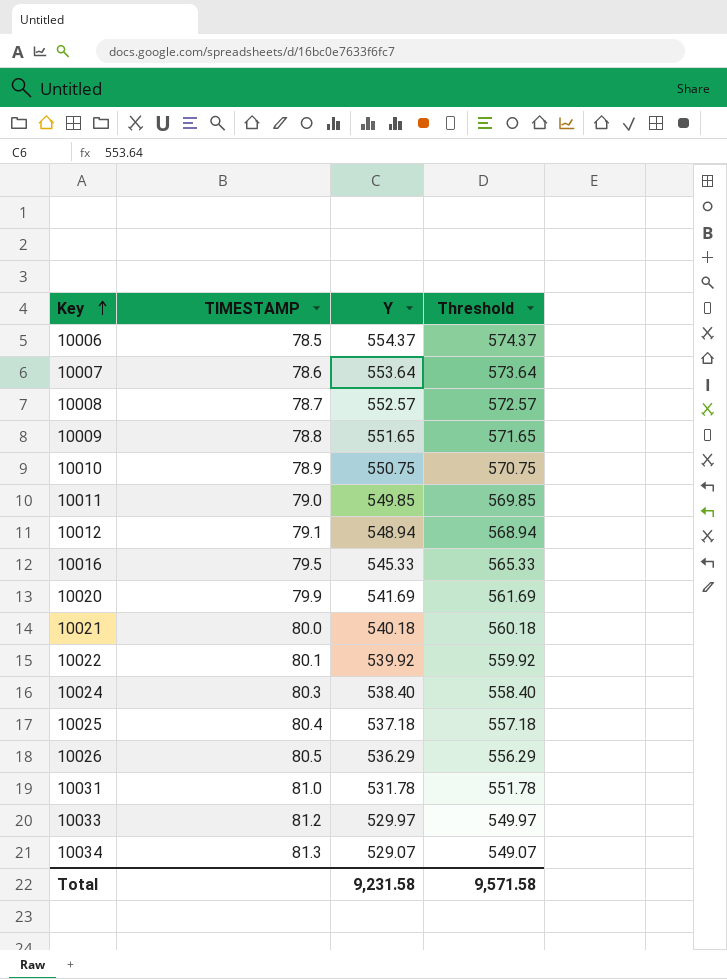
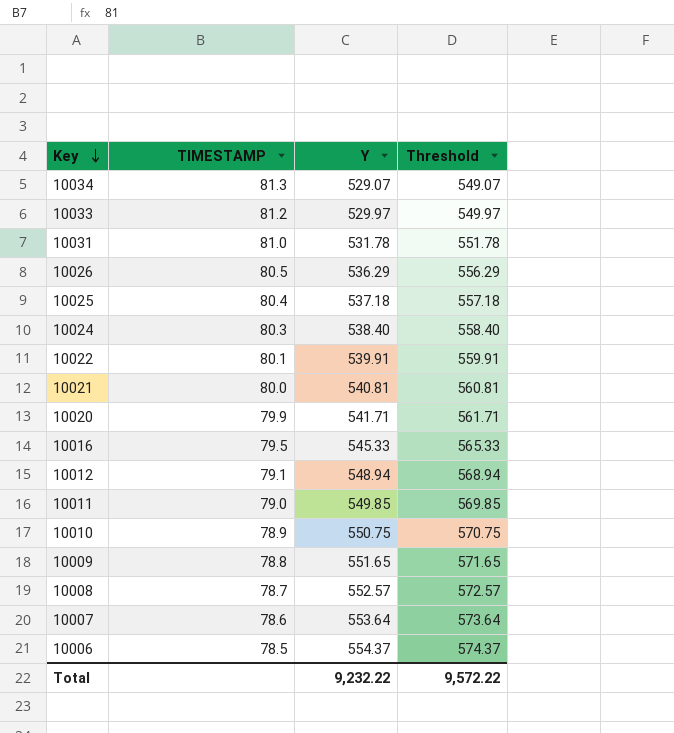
row order: Key ascending -> Key descending
10022 | Y: 539.92 -> 539.91
10022 | Threshold: 559.92 -> 559.91
10021 | Y: 540.18 -> 540.81
10021 | Threshold: 560.18 -> 560.81
10020 | Y: 541.69 -> 541.71
10020 | Threshold: 561.69 -> 561.71
Total | Y: 9,231.58 -> 9,232.22
Total | Threshold: 9,571.58 -> 9,572.22

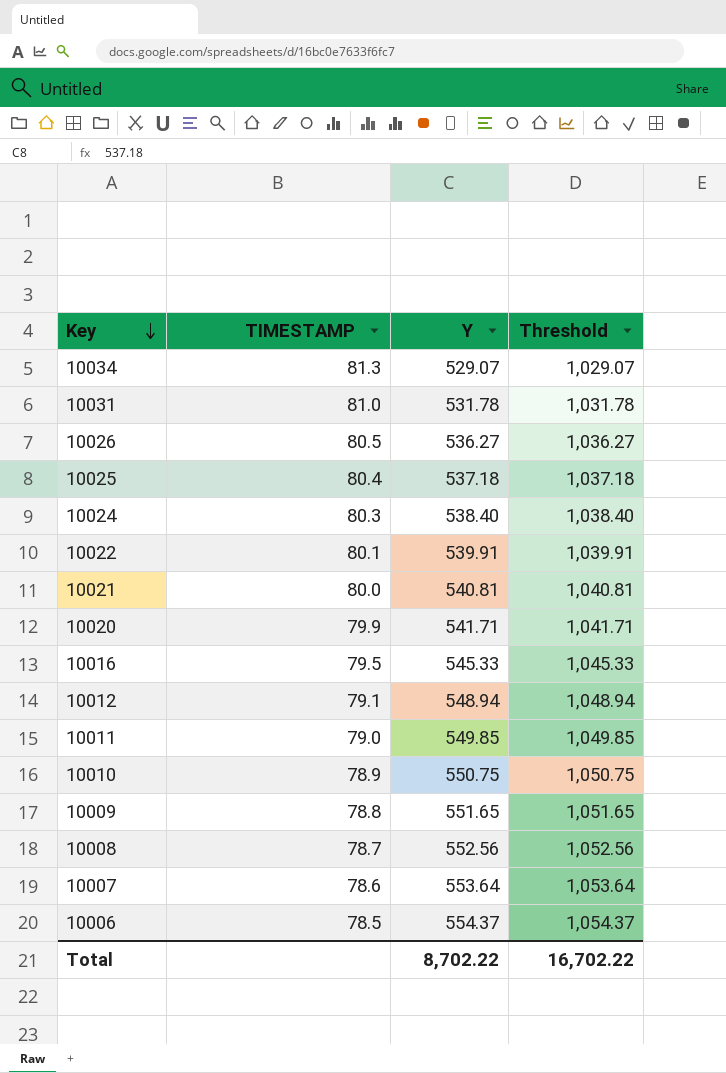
column Threshold | formula: [Y] + 20 -> [Y] + 500
row 10033: 81.2 | 529.97 | 549.97 -> none
10026 | Y: 536.29 -> 536.27
10008 | Y: 552.57 -> 552.56
Total | Y: 9,232.22 -> 8,702.22
Total | Threshold: 9,572.22 -> 16,702.22

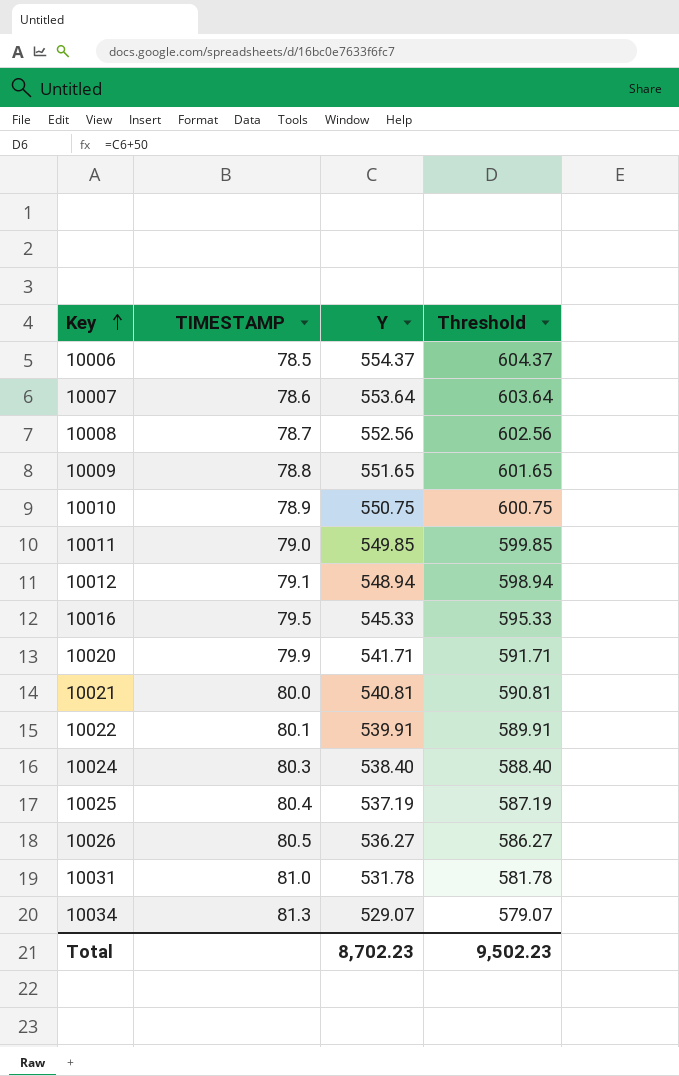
row order: Key descending -> Key ascending
column Threshold | formula: [Y] + 500 -> [Y] + 50
10025 | Y: 537.18 -> 537.19
Total | Y: 8,702.22 -> 8,702.23
Total | Threshold: 16,702.22 -> 9,502.23

